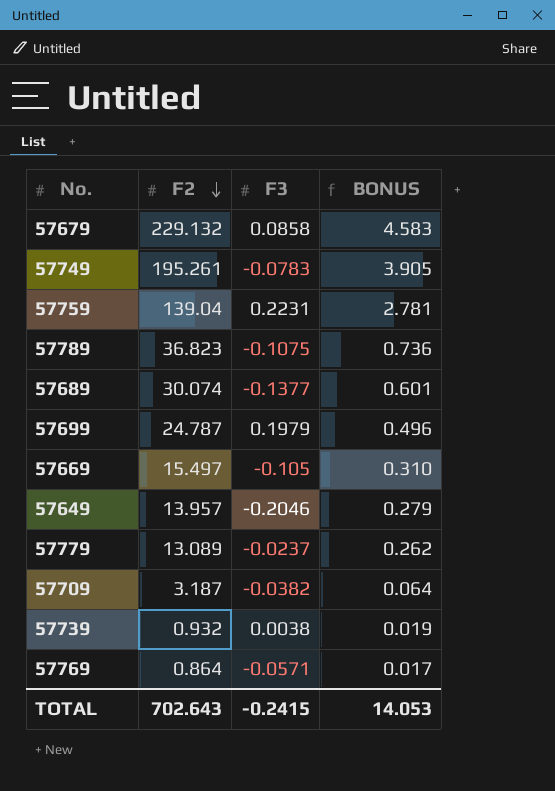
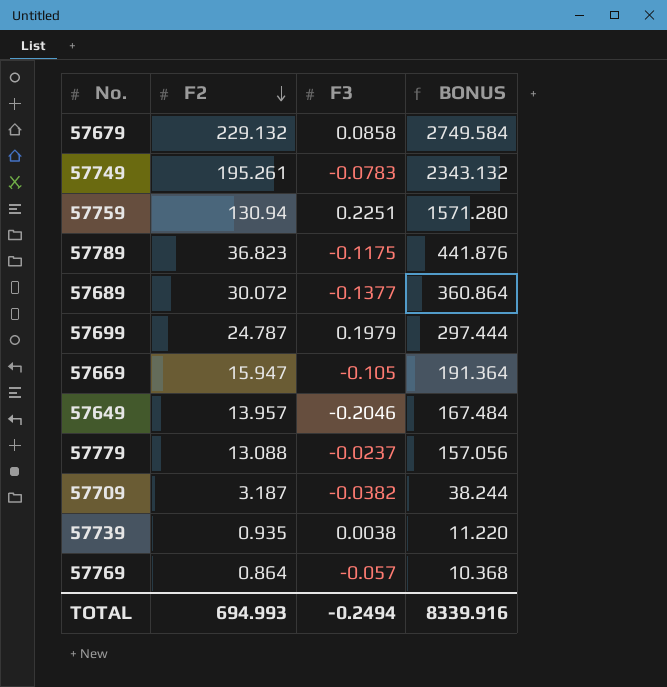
column BONUS | formula: [F2] * 0.02 -> [F2] * 12
57759 | F2: 139.04 -> 130.94
57759 | F3: 0.2231 -> 0.2251
57789 | F3: -0.1075 -> -0.1175
57689 | F2: 30.074 -> 30.072
57669 | F2: 15.497 -> 15.947
57779 | F2: 13.089 -> 13.088
57739 | F2: 0.932 -> 0.935
57769 | F3: -0.0571 -> -0.057
TOTAL | F2: 702.643 -> 694.993
TOTAL | F3: -0.2415 -> -0.2494
TOTAL | BONUS: 14.053 -> 8339.916

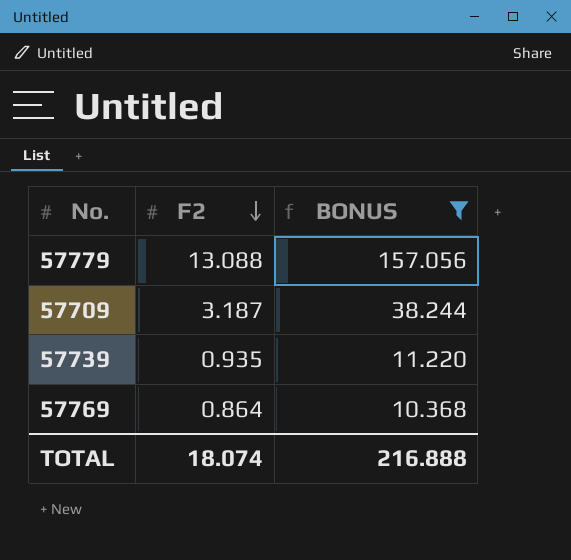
filter: none -> BONUS <= 157.056
column F3 | position: 3 -> none
TOTAL | F2: 694.993 -> 18.074
TOTAL | BONUS: 8339.916 -> 216.888

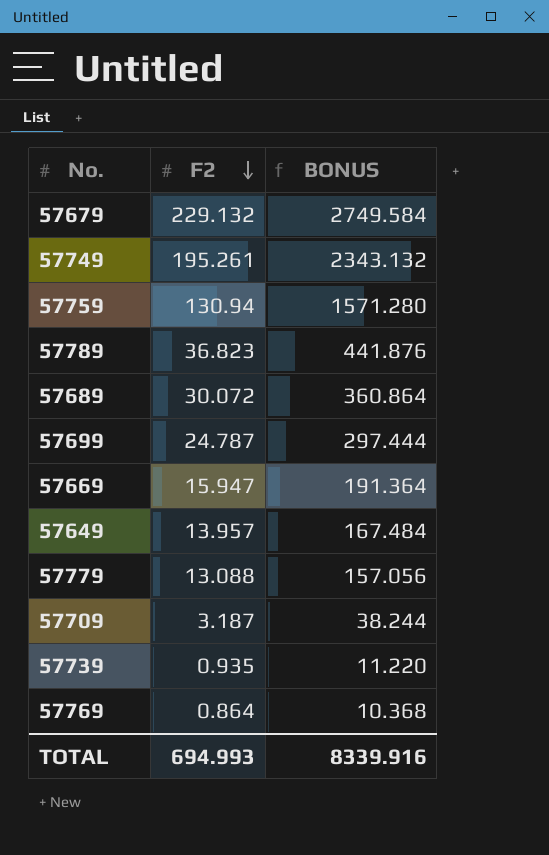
filter: BONUS <= 157.056 -> none
TOTAL | F2: 18.074 -> 694.993
TOTAL | BONUS: 216.888 -> 8339.916

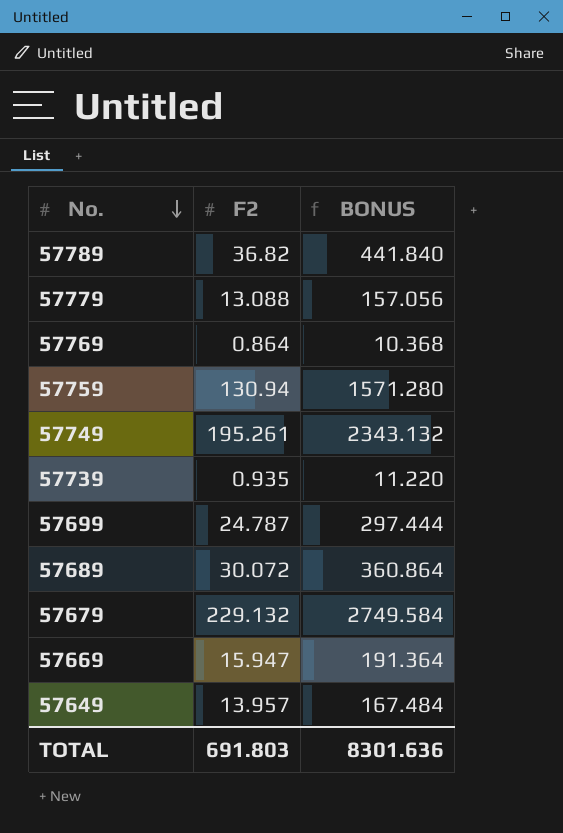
row order: F2 descending -> No. descending
row 57709: 3.187 | 38.244 -> none
57789 | F2: 36.823 -> 36.82
57789 | BONUS: 441.876 -> 441.840
TOTAL | F2: 694.993 -> 691.803
TOTAL | BONUS: 8339.916 -> 8301.636

